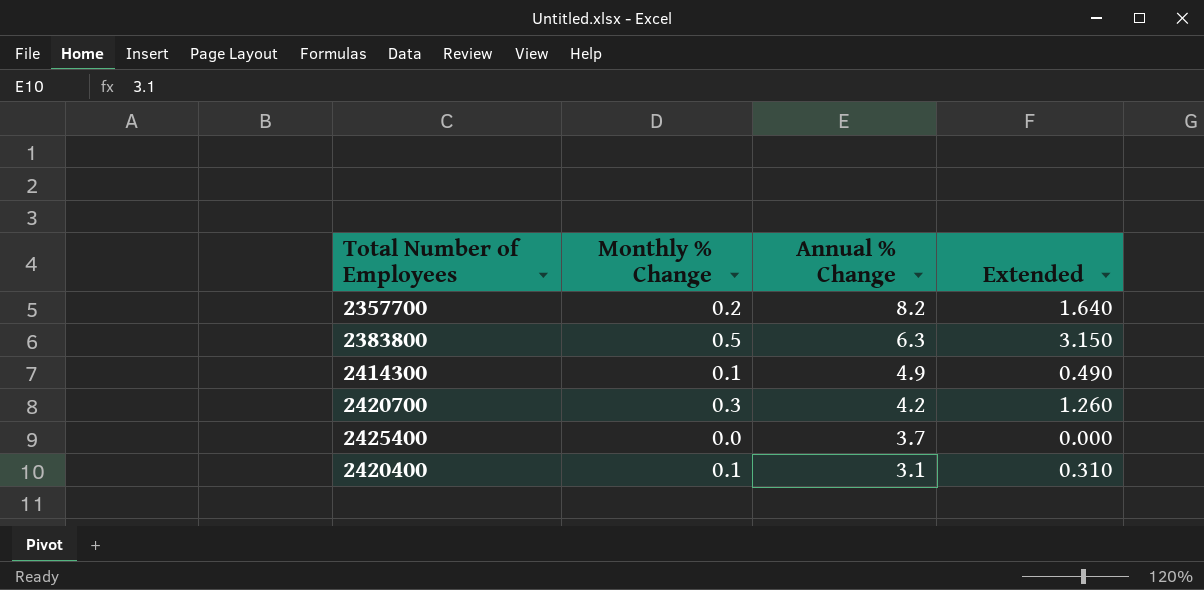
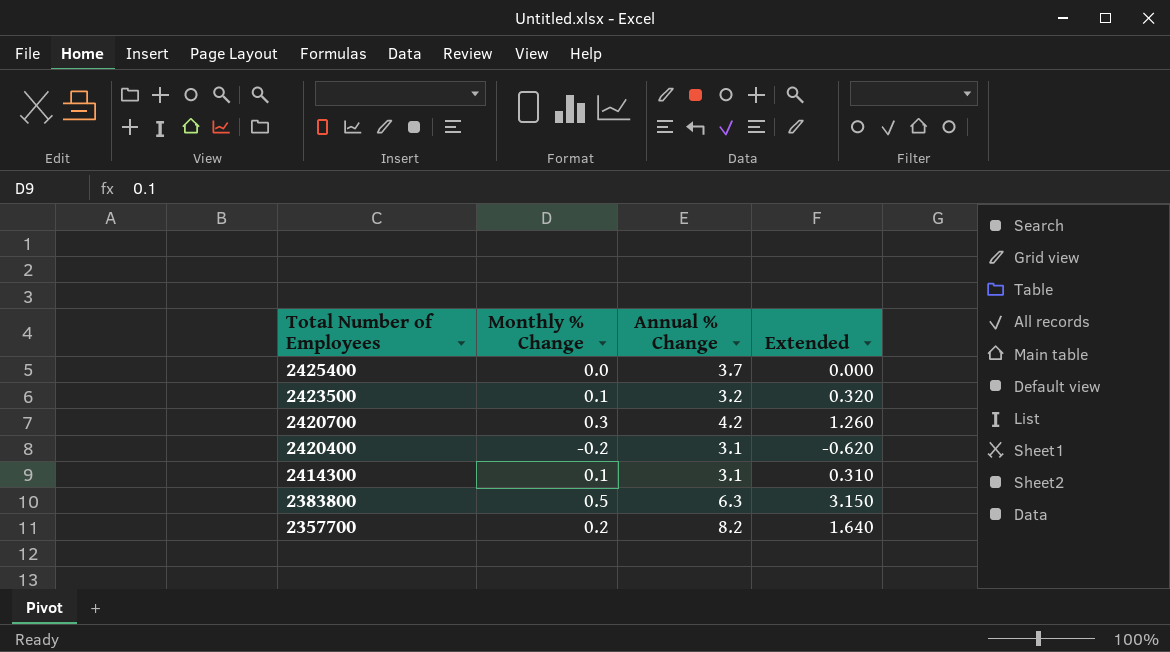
row order: Annual % Change descending -> Total Number of Employees descending
row 2423500: none -> 0.1 | 3.2 | 0.320
2420400 | Monthly % Change: 0.1 -> -0.2
2420400 | Extended: 0.310 -> -0.620
2414300 | Annual % Change: 4.9 -> 3.1
2414300 | Extended: 0.490 -> 0.310

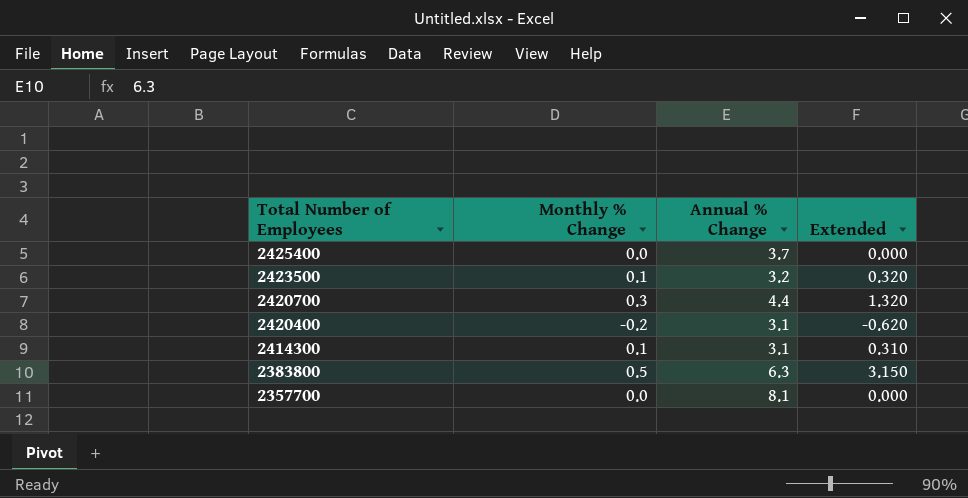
2420700 | Annual % Change: 4.2 -> 4.4
2420700 | Extended: 1.260 -> 1.320
2357700 | Monthly % Change: 0.2 -> 0.0
2357700 | Annual % Change: 8.2 -> 8.1
2357700 | Extended: 1.640 -> 0.000

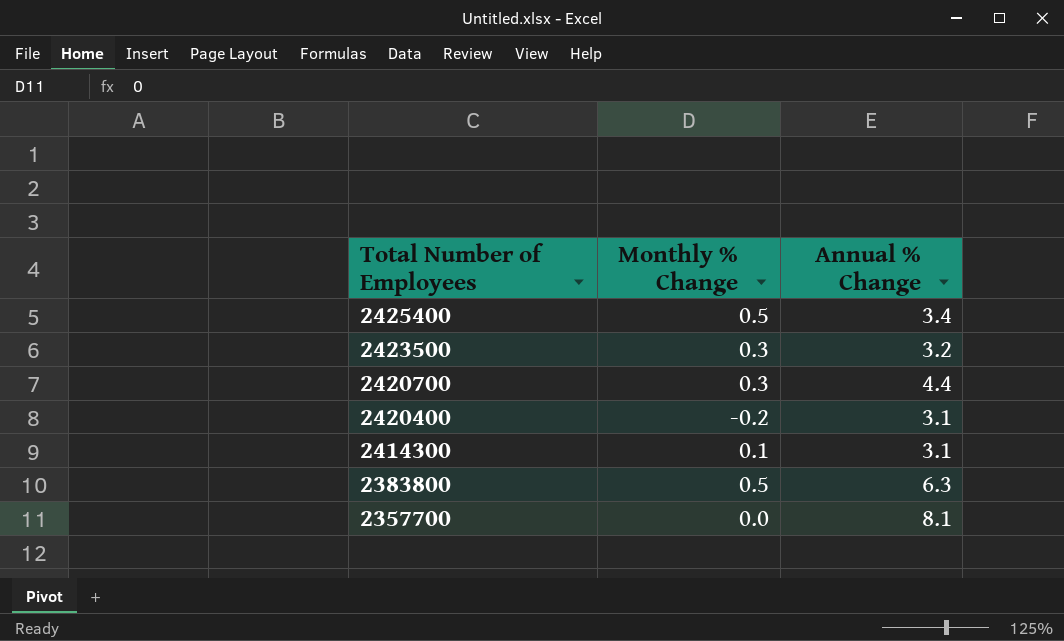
column Extended | formula: [Monthly % Change] * [Annual % Change] -> none
2425400 | Monthly % Change: 0.0 -> 0.5
2425400 | Annual % Change: 3.7 -> 3.4
2423500 | Monthly % Change: 0.1 -> 0.3

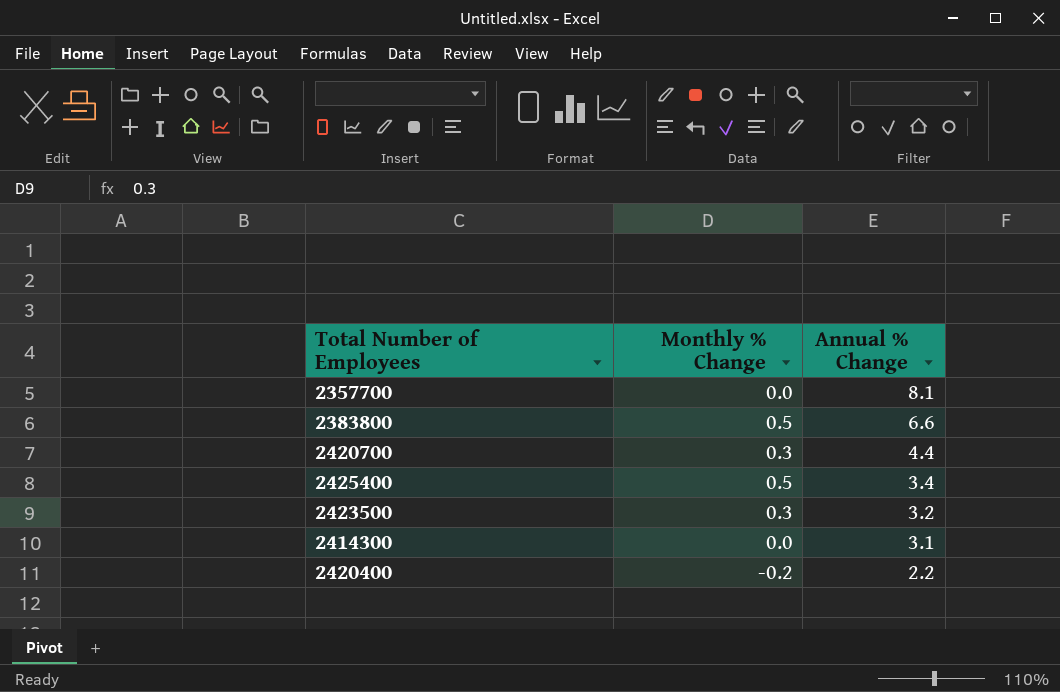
row order: Total Number of Employees descending -> Annual % Change descending
2383800 | Annual % Change: 6.3 -> 6.6
2414300 | Monthly % Change: 0.1 -> 0.0
2420400 | Annual % Change: 3.1 -> 2.2

